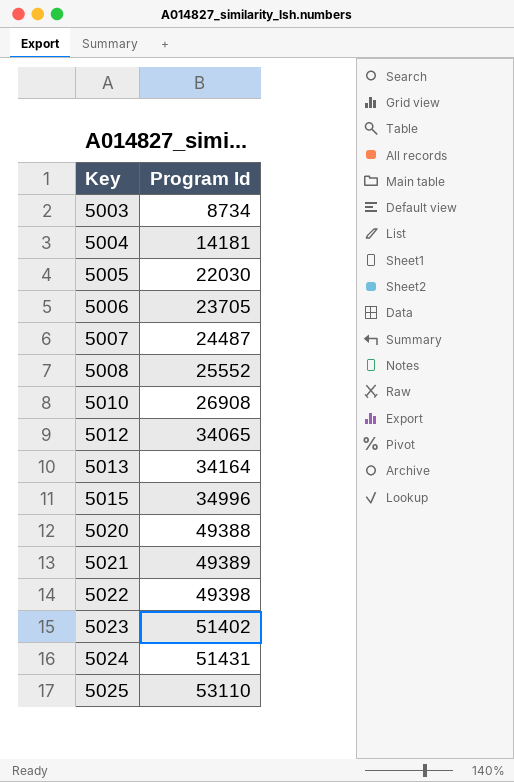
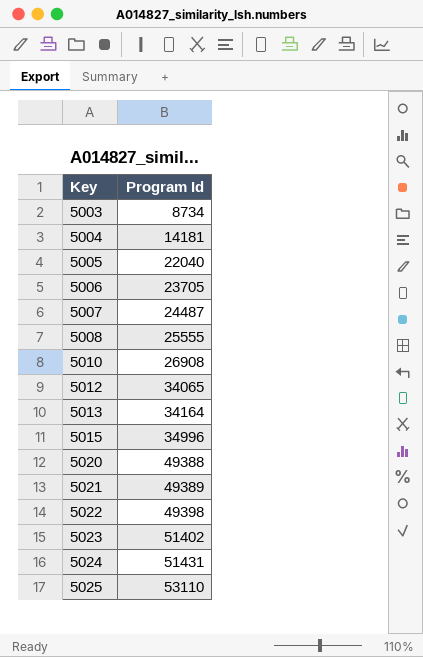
5005 | Program Id: 22030 -> 22040
5008 | Program Id: 25552 -> 25555

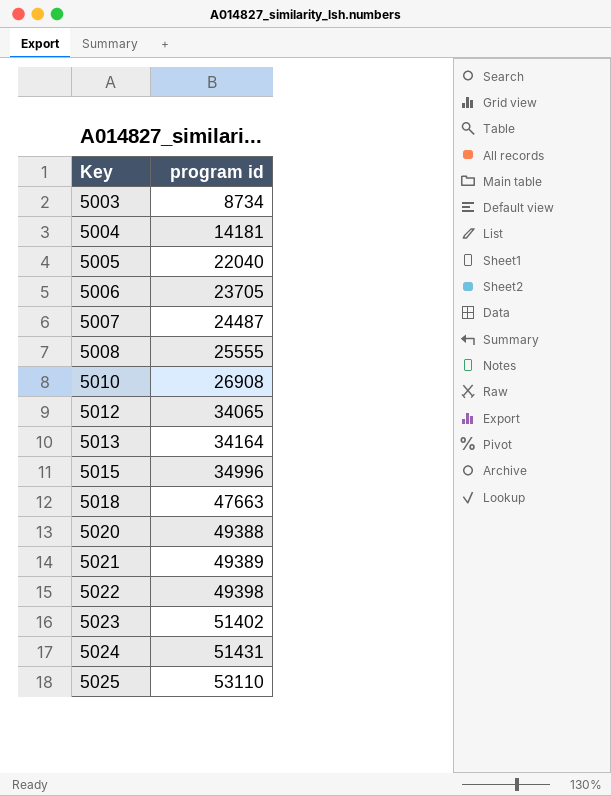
column name: Program Id -> program id
row 5018: none -> 47663

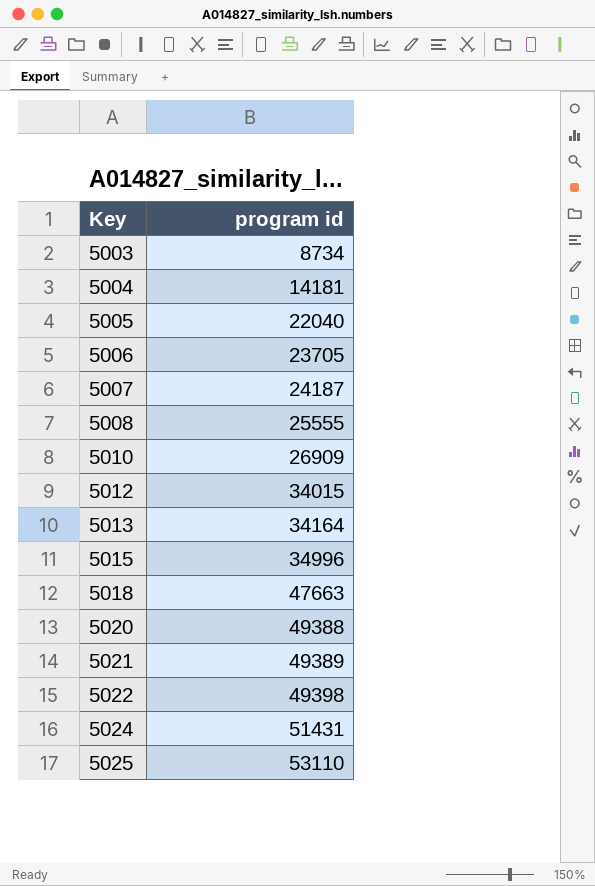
row 5023: 51402 -> none
5007 | program id: 24487 -> 24187
5010 | program id: 26908 -> 26909
5012 | program id: 34065 -> 34015

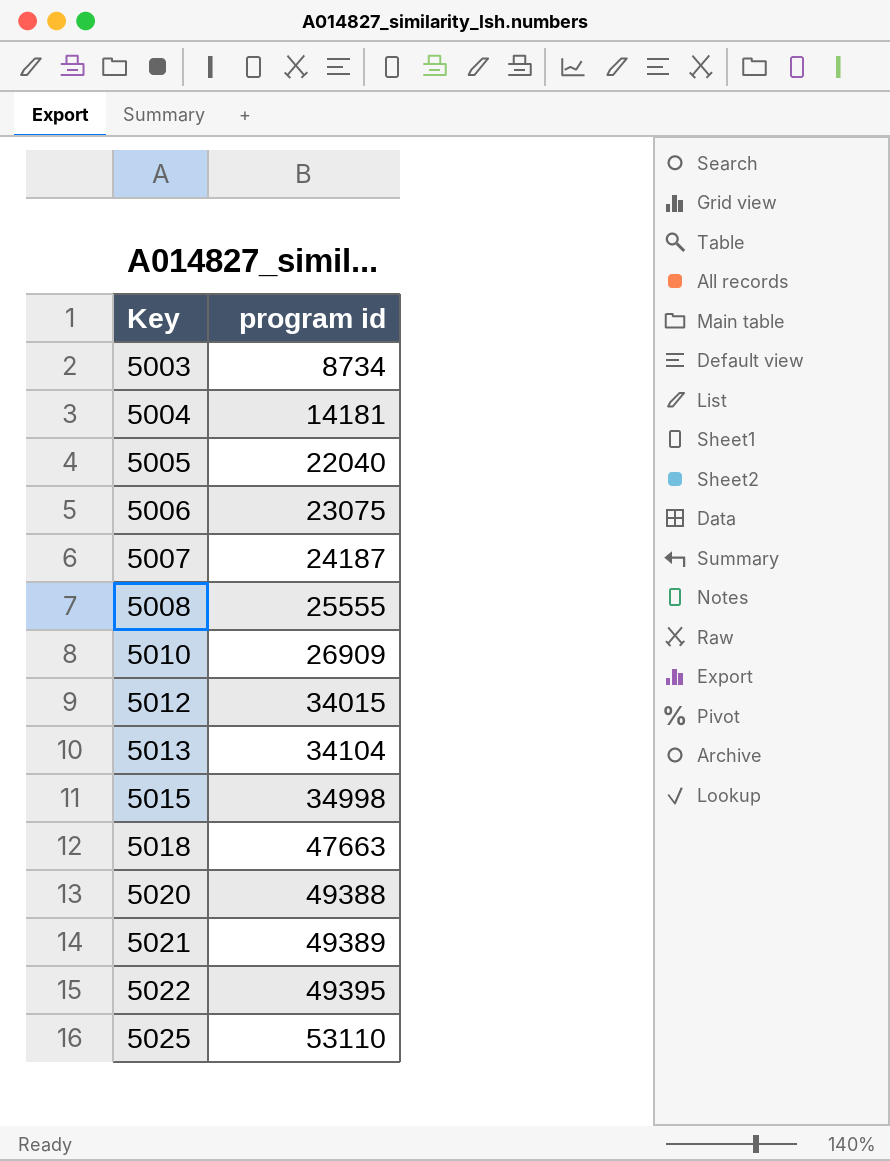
row 5024: 51431 -> none
5006 | program id: 23705 -> 23075
5013 | program id: 34164 -> 34104
5015 | program id: 34996 -> 34998
5022 | program id: 49398 -> 49395

